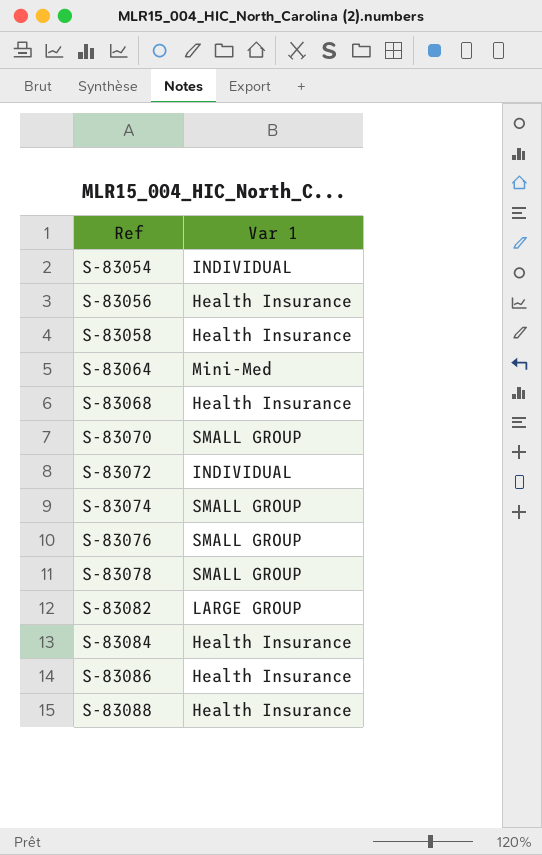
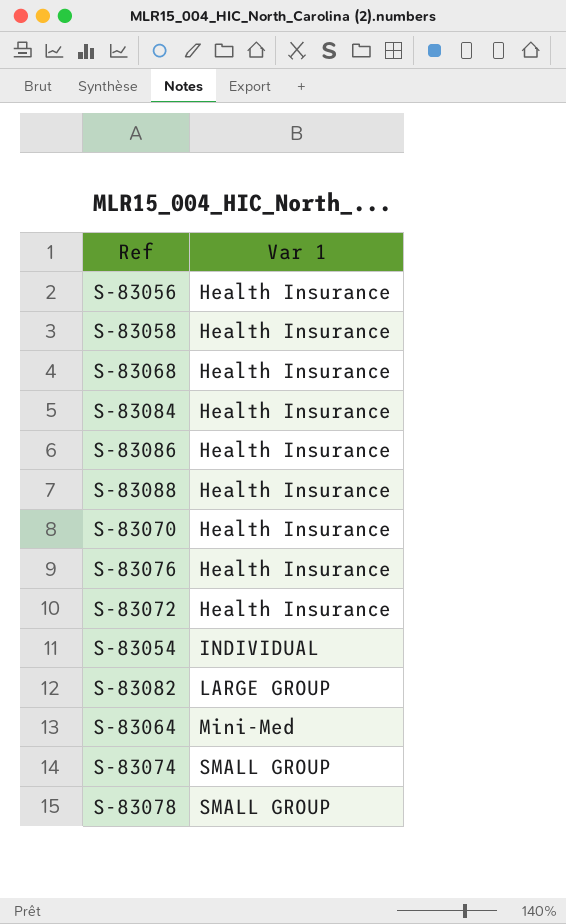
row order: Ref ascending -> Var 1 ascending
S-83070 | Var 1: SMALL GROUP -> Health Insurance
S-83076 | Var 1: SMALL GROUP -> Health Insurance
S-83072 | Var 1: INDIVIDUAL -> Health Insurance

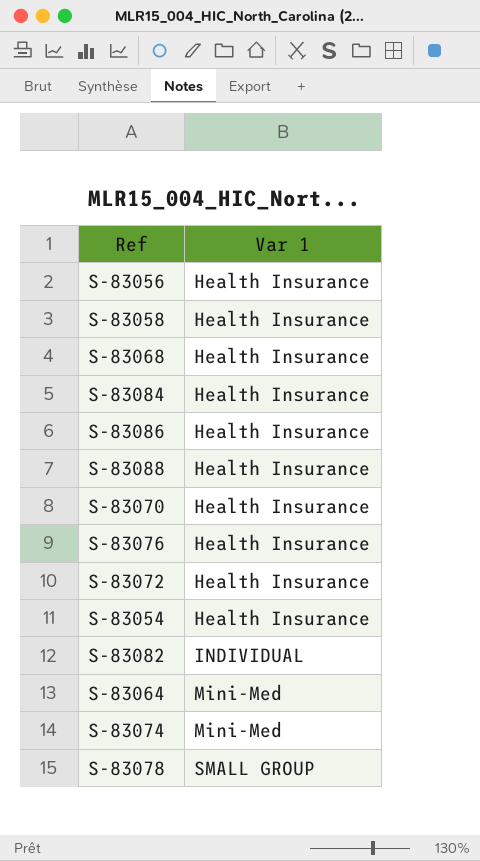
S-83054 | Var 1: INDIVIDUAL -> Health Insurance
S-83082 | Var 1: LARGE GROUP -> INDIVIDUAL
S-83074 | Var 1: SMALL GROUP -> Mini-Med

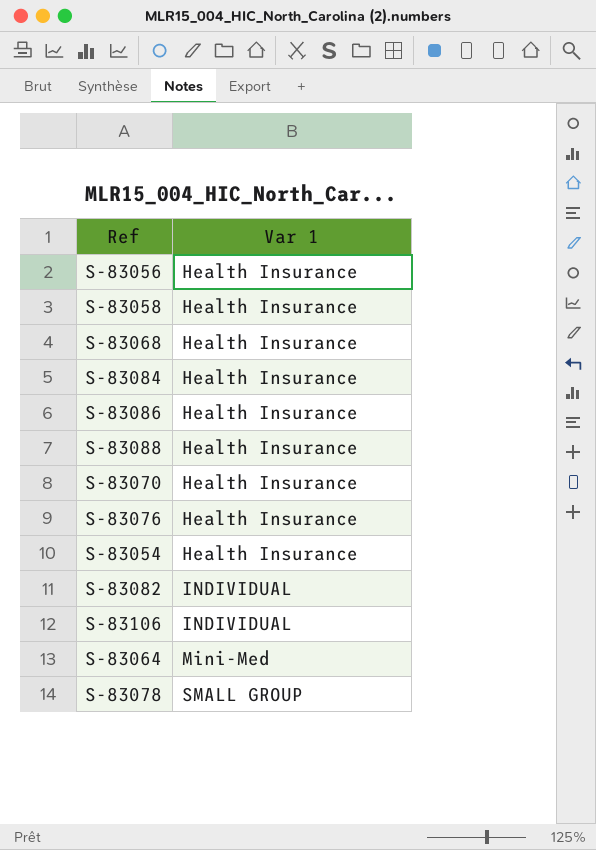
row S-83072: Health Insurance -> none
row S-83074: Mini-Med -> none
row S-83106: none -> INDIVIDUAL

